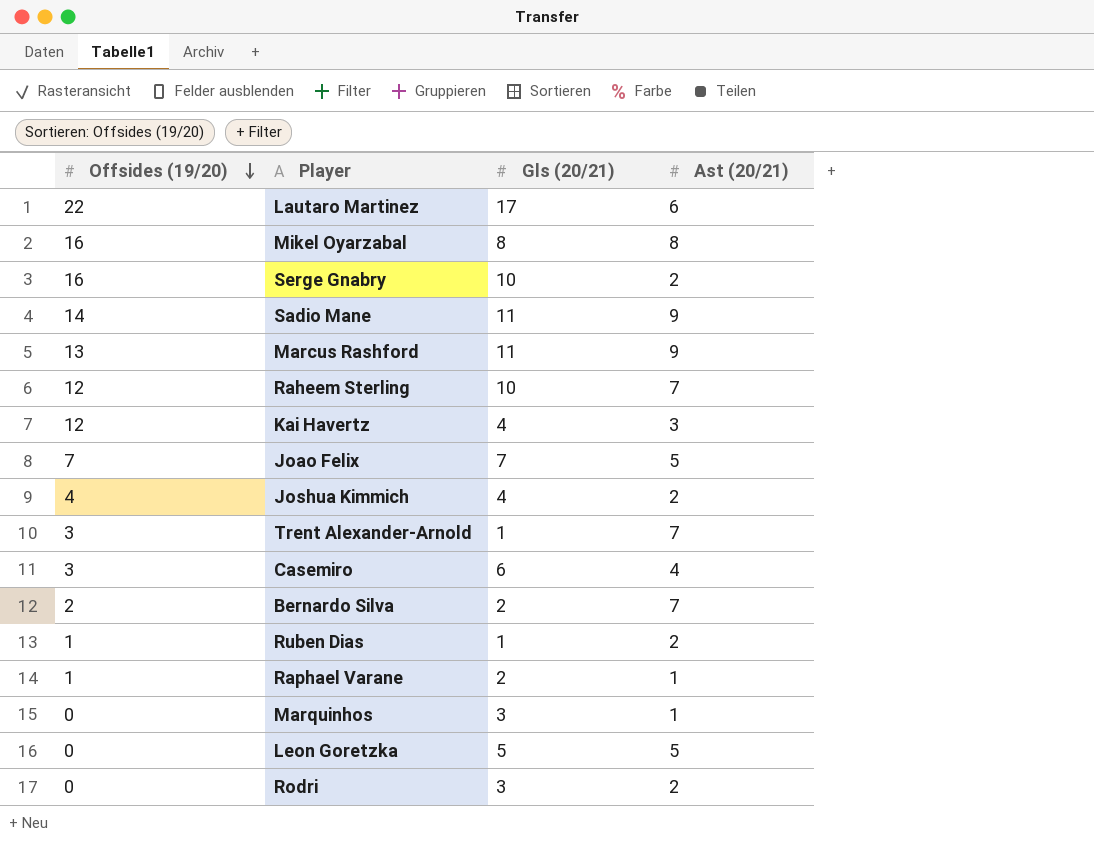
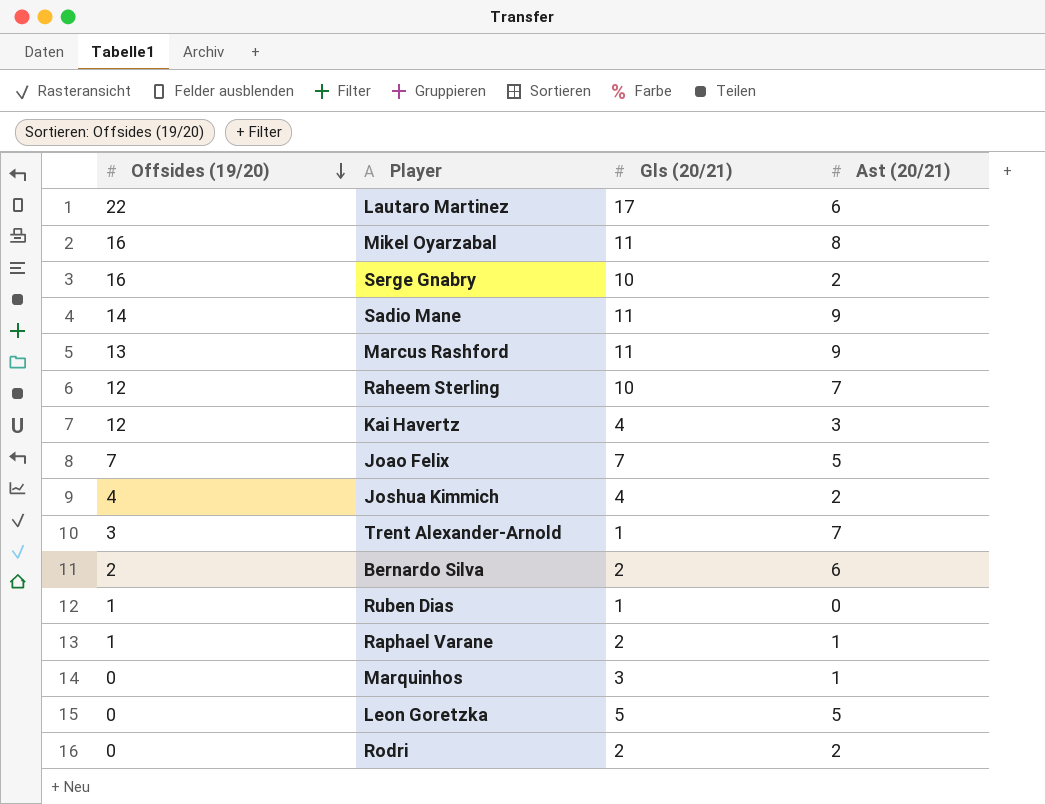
row Casemiro: 3 | 6 | 4 -> none
Mikel Oyarzabal | Gls (20/21): 8 -> 11
Bernardo Silva | Ast (20/21): 7 -> 6
Ruben Dias | Ast (20/21): 2 -> 0
Rodri | Gls (20/21): 3 -> 2

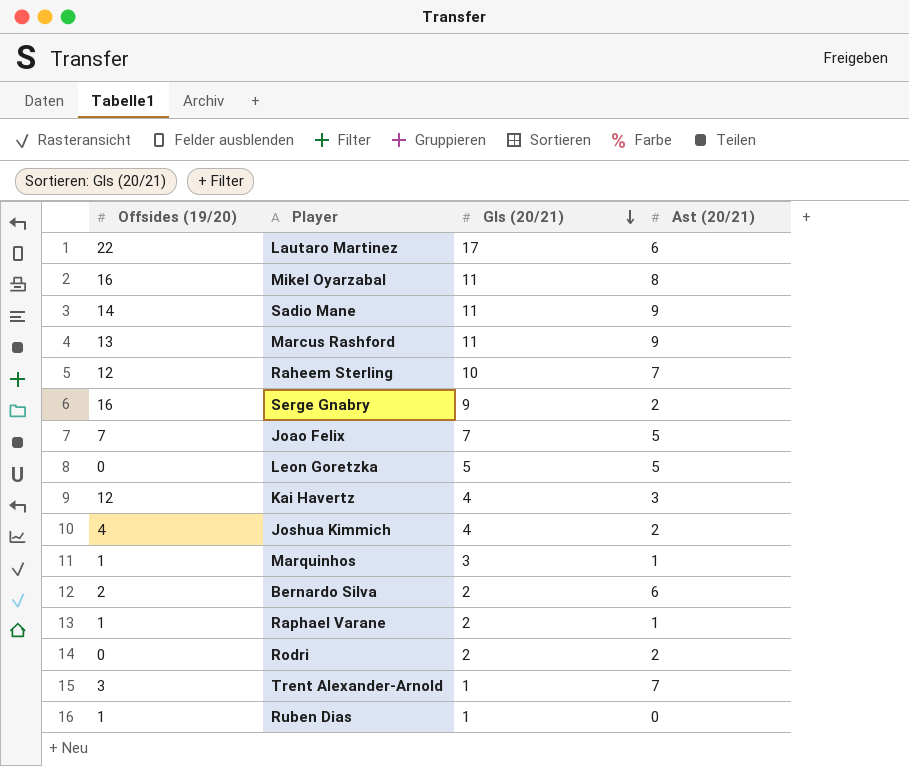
row order: Offsides (19/20) descending -> Gls (20/21) descending
Serge Gnabry | Gls (20/21): 10 -> 9
Marquinhos | Offsides (19/20): 0 -> 1

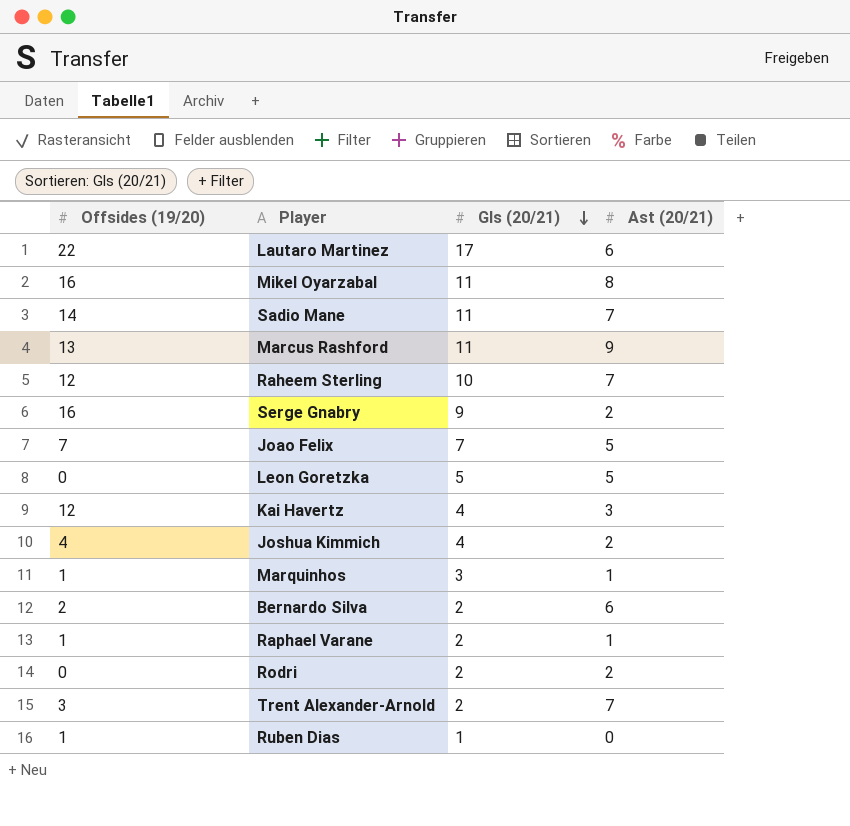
Sadio Mane | Ast (20/21): 9 -> 7
Trent Alexander-Arnold | Gls (20/21): 1 -> 2

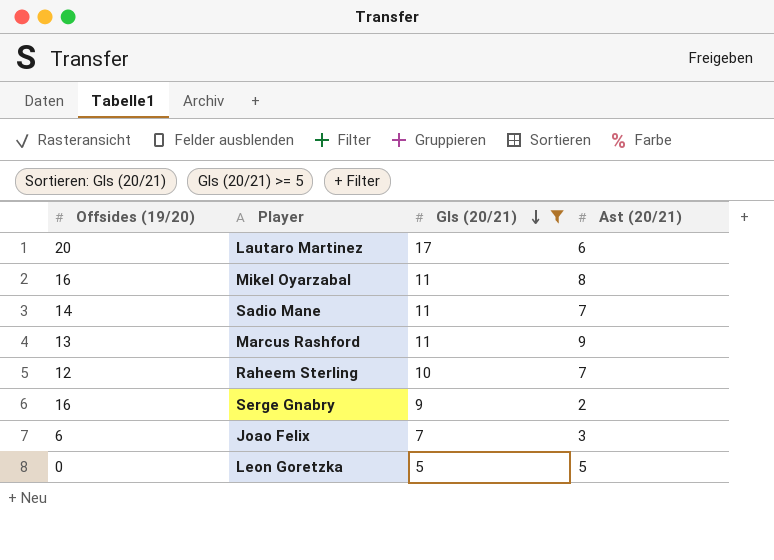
filter: none -> Gls (20/21) >= 5
Lautaro Martinez | Offsides (19/20): 22 -> 20
Joao Felix | Offsides (19/20): 7 -> 6
Joao Felix | Ast (20/21): 5 -> 3

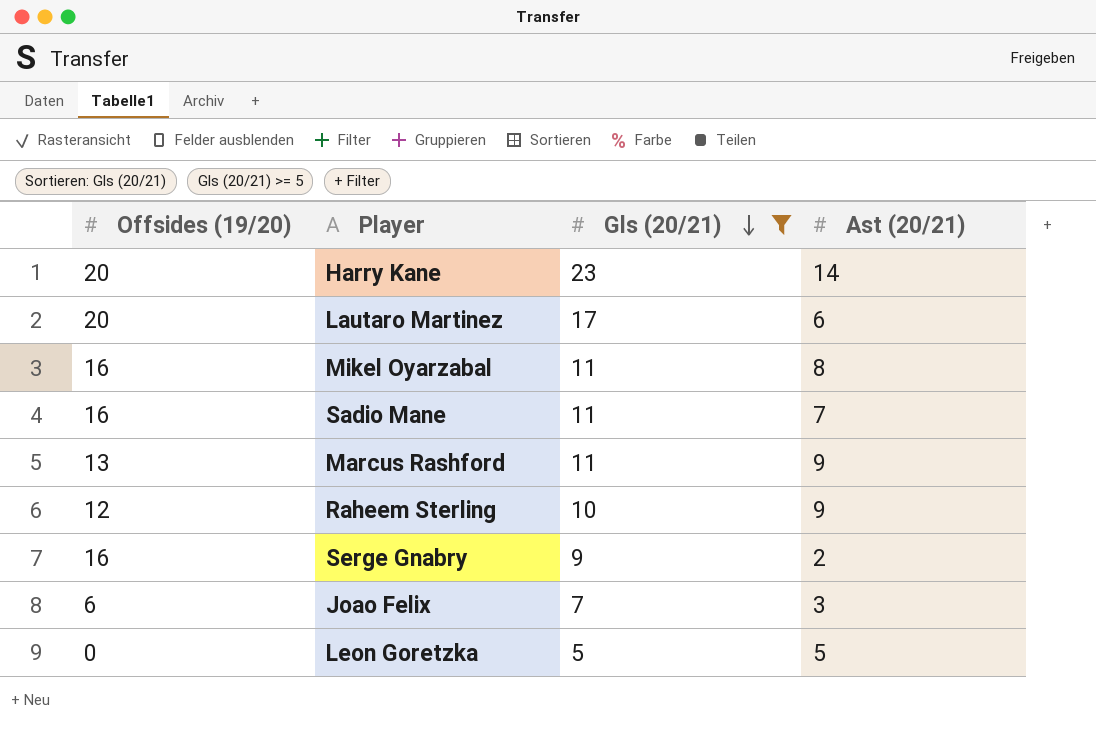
row Harry Kane: none -> 20 | 23 | 14
Sadio Mane | Offsides (19/20): 14 -> 16
Raheem Sterling | Ast (20/21): 7 -> 9

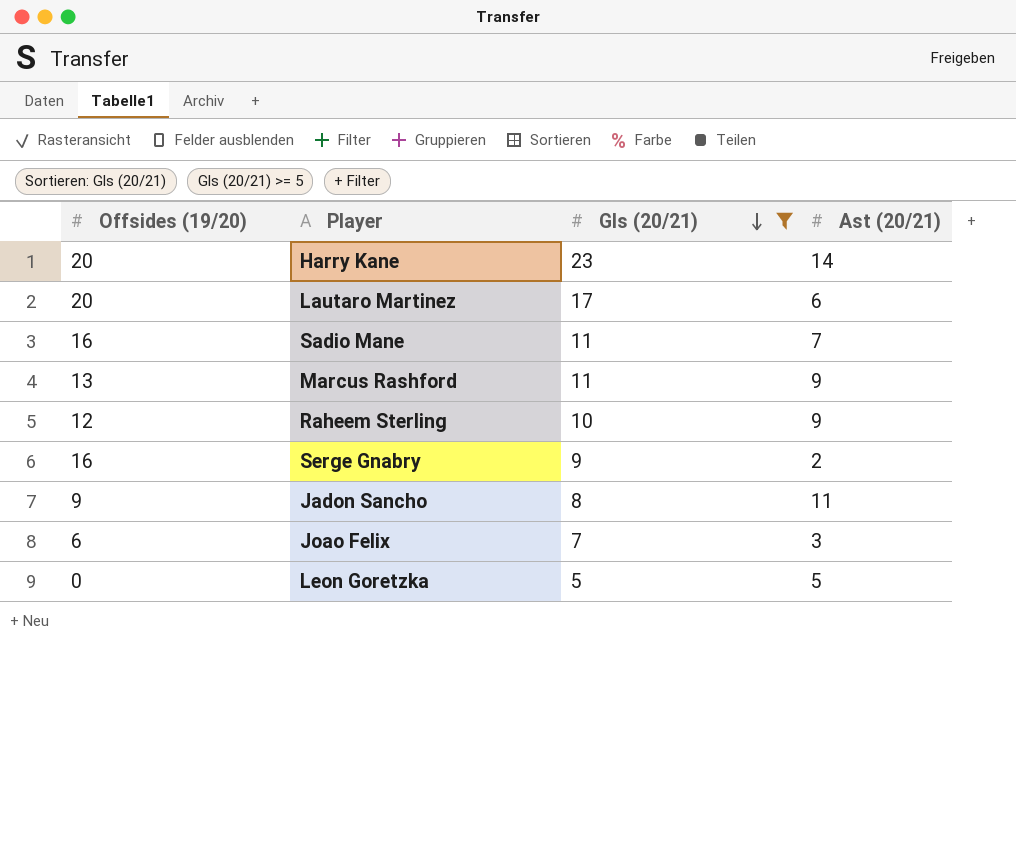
row Mikel Oyarzabal: 16 | 11 | 8 -> none
row Jadon Sancho: none -> 9 | 8 | 11

